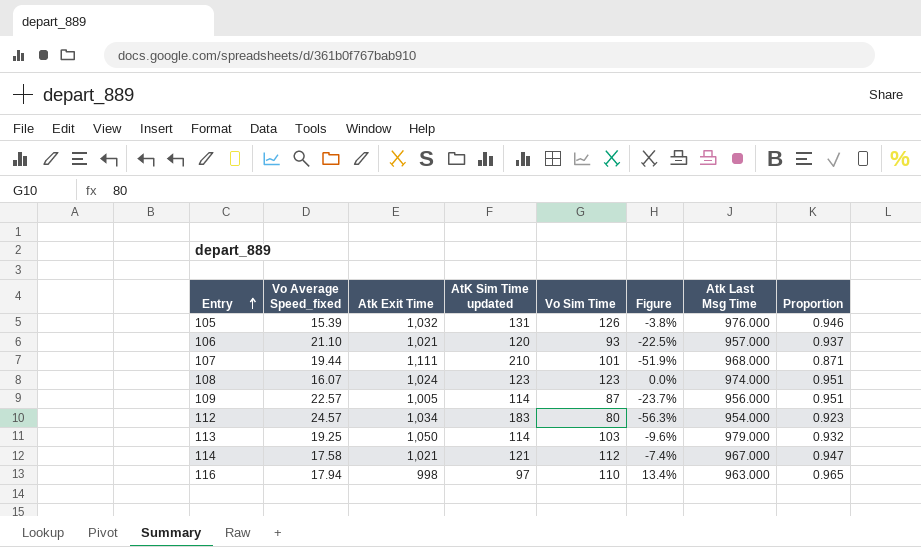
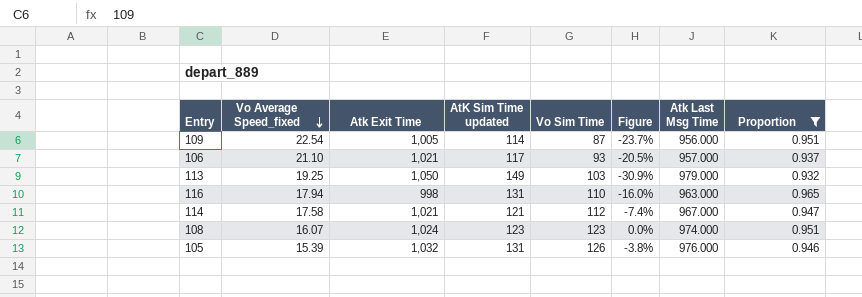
filter: none -> Proportion >= 0.932
row order: Entry ascending -> Vo Average Speed_fixed descending
109 | Vo Average Speed_fixed: 22.57 -> 22.54
106 | AtK Sim Time updated: 120 -> 117
106 | Figure: -22.5% -> -20.5%
113 | AtK Sim Time updated: 114 -> 149
113 | Figure: -9.6% -> -30.9%
116 | AtK Sim Time updated: 97 -> 131
116 | Figure: 13.4% -> -16.0%

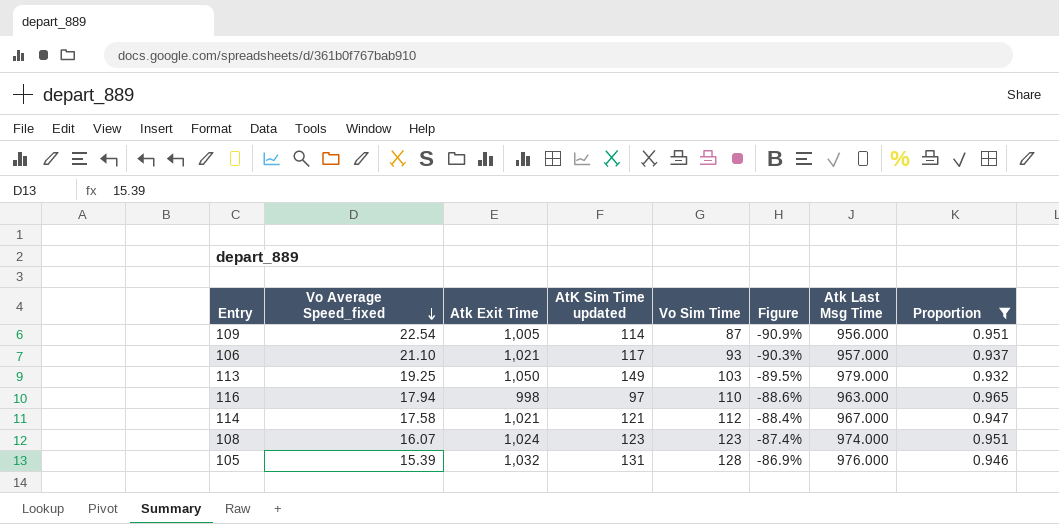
column Figure | formula: ([Vo Sim Time] - [AtK Sim Time updated]) / [AtK Sim Time updated] -> ([Vo Sim Time] - [Atk Last Msg Time]) / [Atk Last Msg Time]
116 | AtK Sim Time updated: 131 -> 97
105 | Vo Sim Time: 126 -> 128

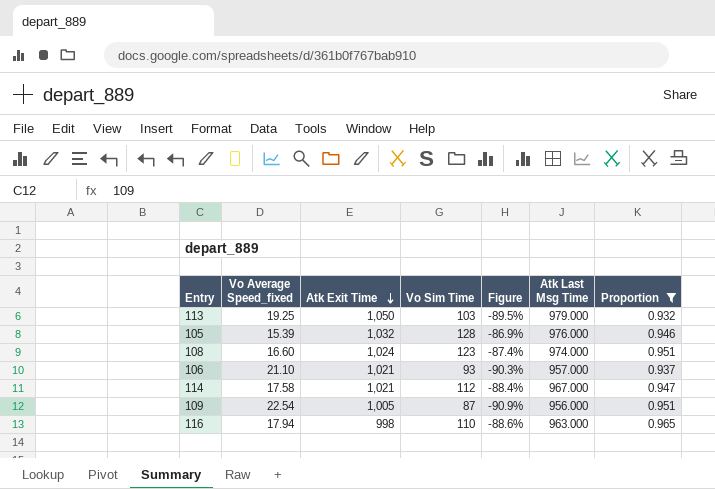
row order: Vo Average Speed_fixed descending -> Atk Exit Time descending
column AtK Sim Time updated | position: 4 -> none
108 | Vo Average Speed_fixed: 16.07 -> 16.60

